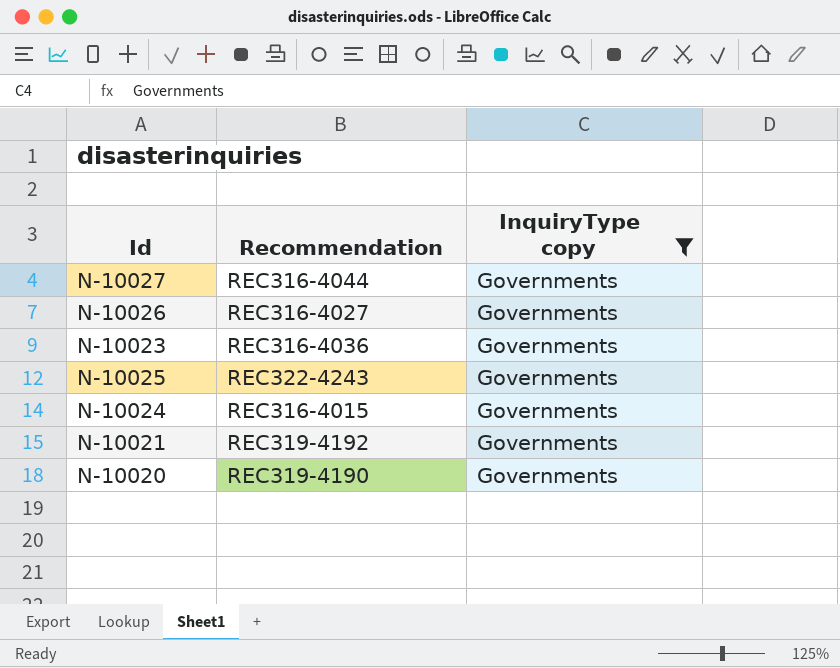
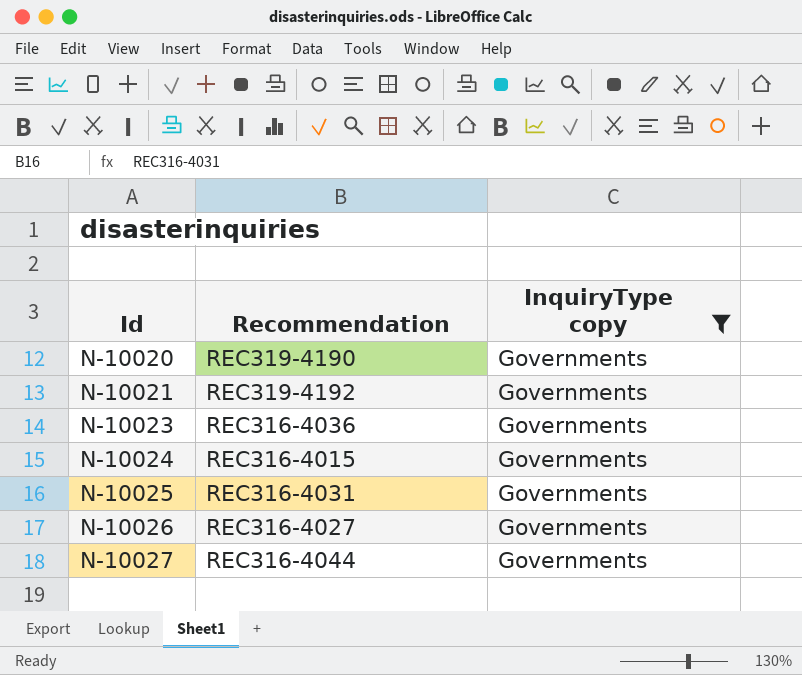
row order: none -> Id ascending
N-10025 | Recommendation: REC322-4243 -> REC316-4031

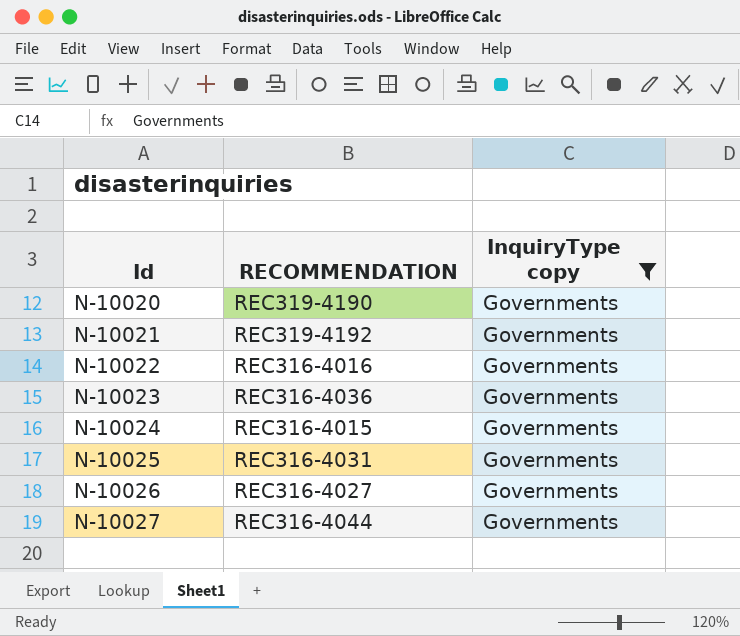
column name: Recommendation -> RECOMMENDATION
row N-10022: none -> REC316-4016 | Governments

